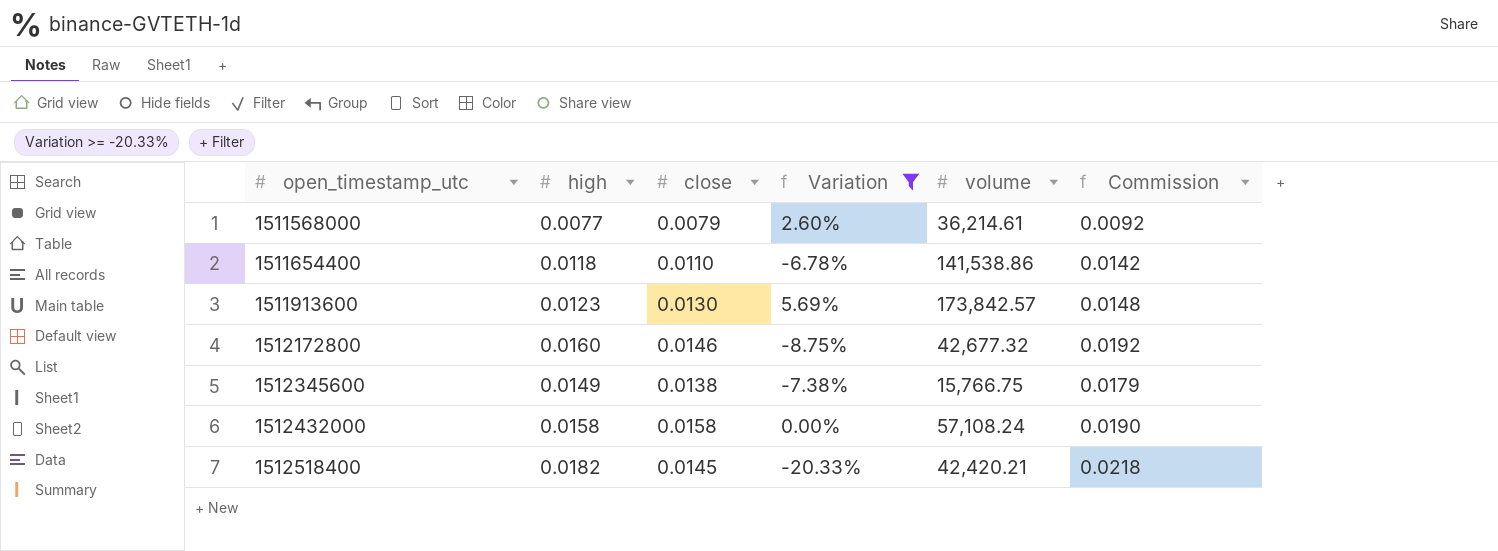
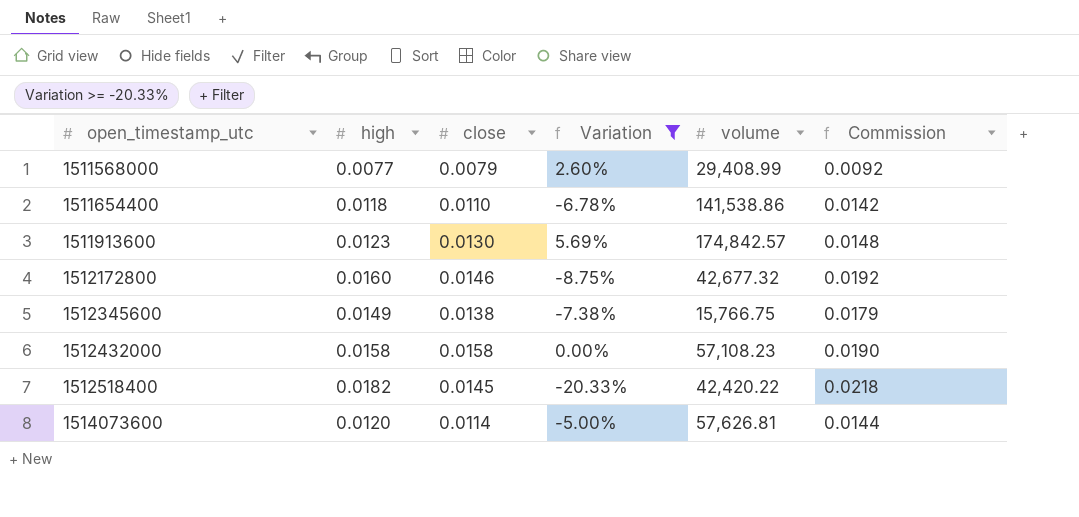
1511568000 | volume: 36,214.61 -> 29,408.99
1511913600 | volume: 173,842.57 -> 174,842.57
1512432000 | volume: 57,108.24 -> 57,108.23
1512518400 | volume: 42,420.21 -> 42,420.22
row 1514073600: none -> 0.0120 | 0.0114 | -5.00% | 57,626.81 | 0.0144

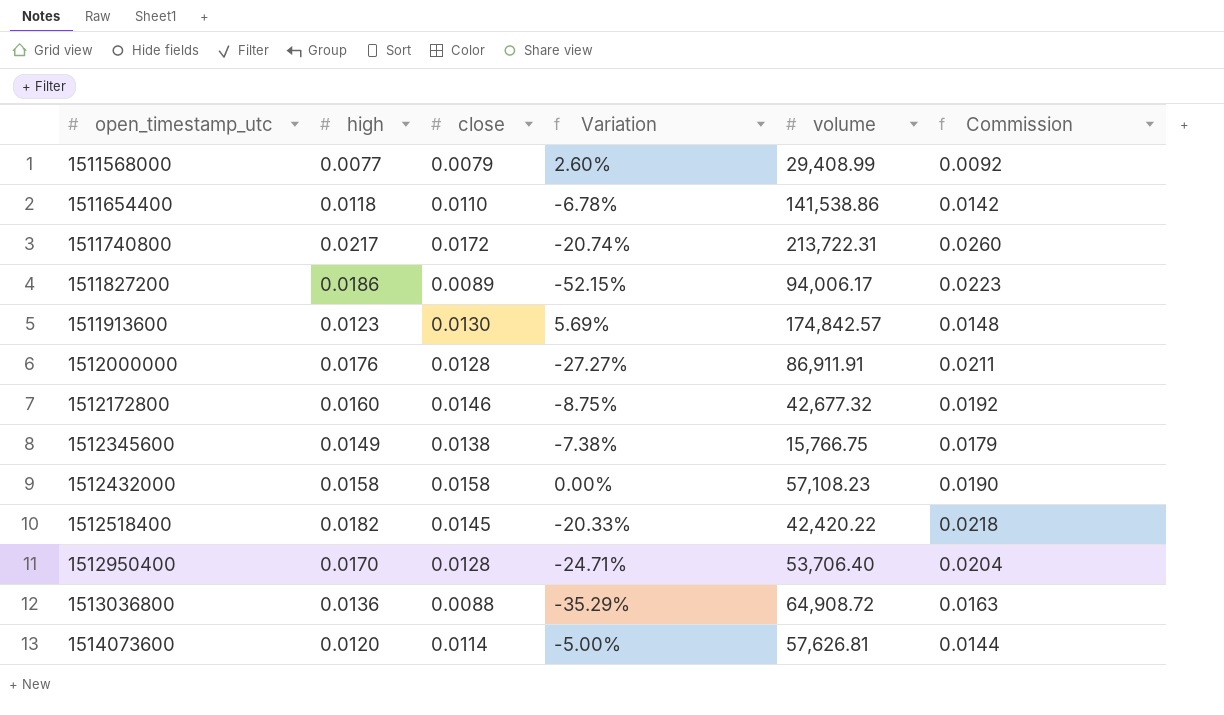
filter: Variation >= -20.33% -> none

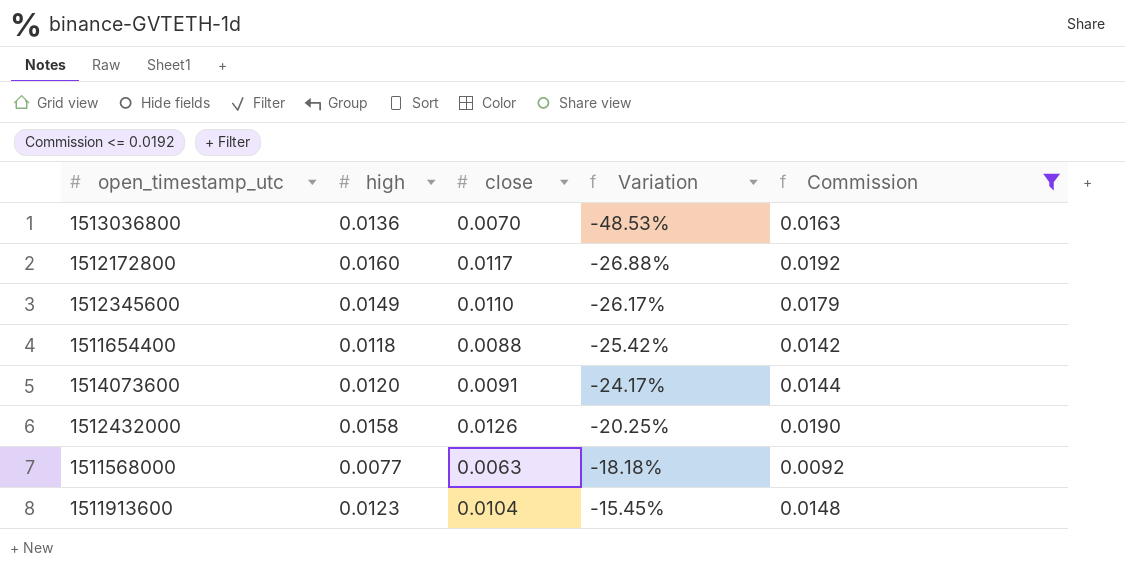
filter: none -> Commission <= 0.0192
row order: open_timestamp_utc ascending -> Variation ascending
column volume | position: 5 -> none
1513036800 | close: 0.0088 -> 0.0070
1513036800 | Variation: -35.29% -> -48.53%
1512172800 | close: 0.0146 -> 0.0117
1512172800 | Variation: -8.75% -> -26.88%
1512345600 | close: 0.0138 -> 0.0110
1512345600 | Variation: -7.38% -> -26.17%
1511654400 | close: 0.0110 -> 0.0088
1511654400 | Variation: -6.78% -> -25.42%
1514073600 | close: 0.0114 -> 0.0091
1514073600 | Variation: -5.00% -> -24.17%
1512432000 | close: 0.0158 -> 0.0126
1512432000 | Variation: 0.00% -> -20.25%
1511568000 | close: 0.0079 -> 0.0063
1511568000 | Variation: 2.60% -> -18.18%
1511913600 | close: 0.0130 -> 0.0104
1511913600 | Variation: 5.69% -> -15.45%

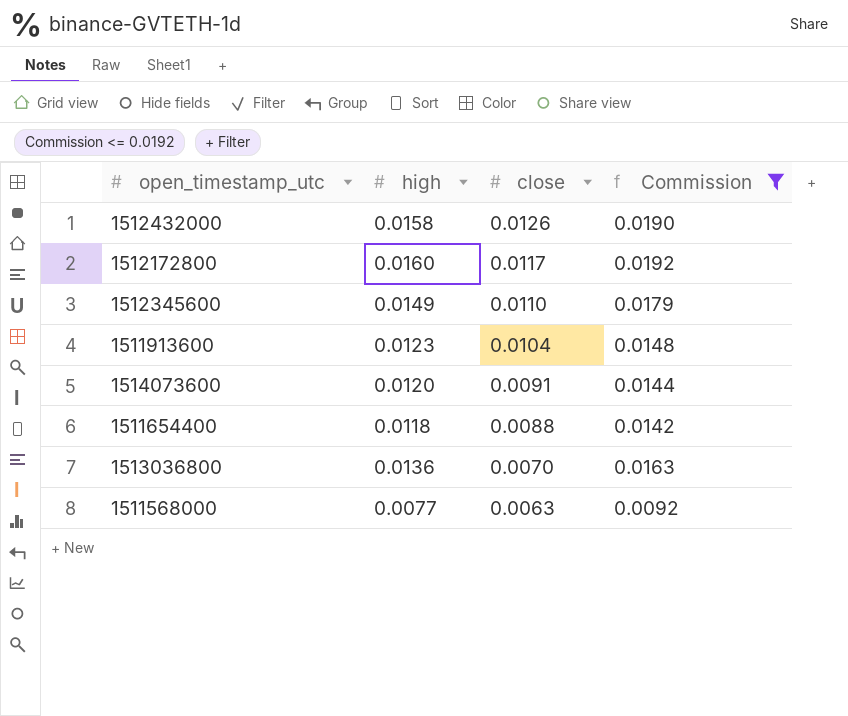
row order: Variation ascending -> close descending
column Variation | formula: ([close] - [high]) / [high] -> none

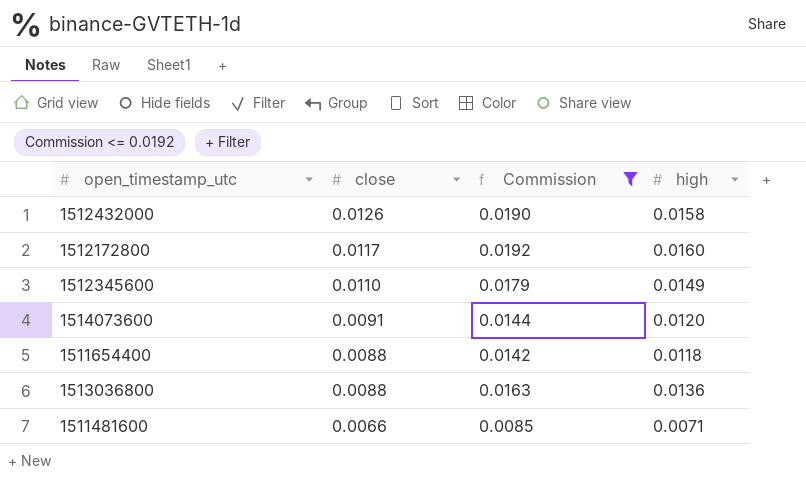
column high | position: 2 -> 4
row 1511913600: 0.0123 | 0.0104 | 0.0148 -> none
row 1511568000: 0.0077 | 0.0063 | 0.0092 -> none
1513036800 | close: 0.0070 -> 0.0088
row 1511481600: none -> 0.0066 | 0.0085 | 0.0071

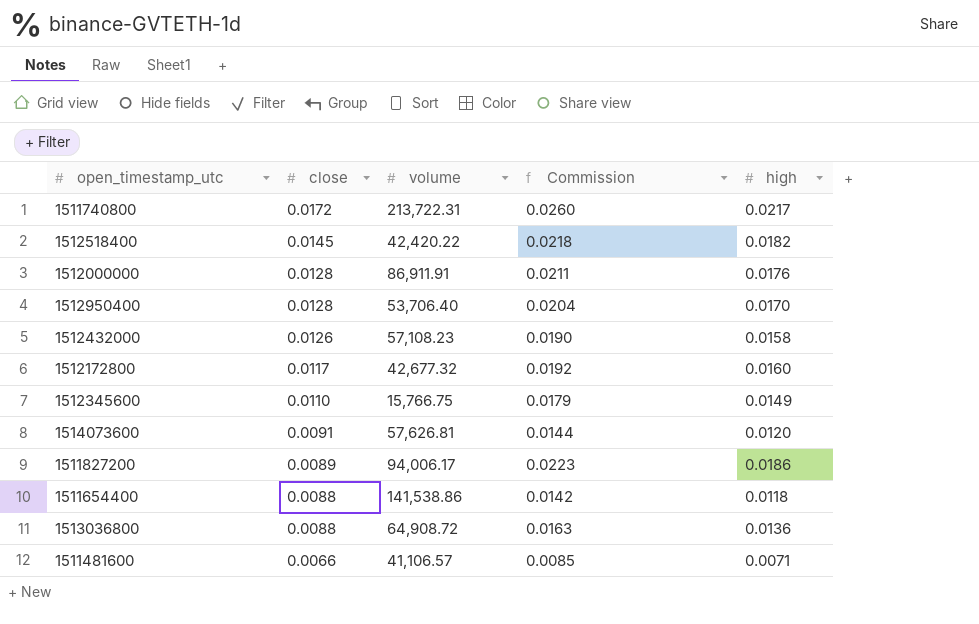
filter: Commission <= 0.0192 -> none
column volume | position: none -> 3

